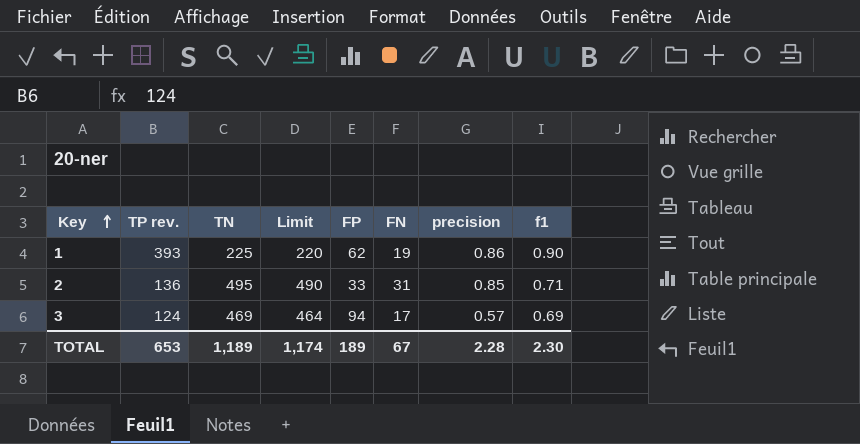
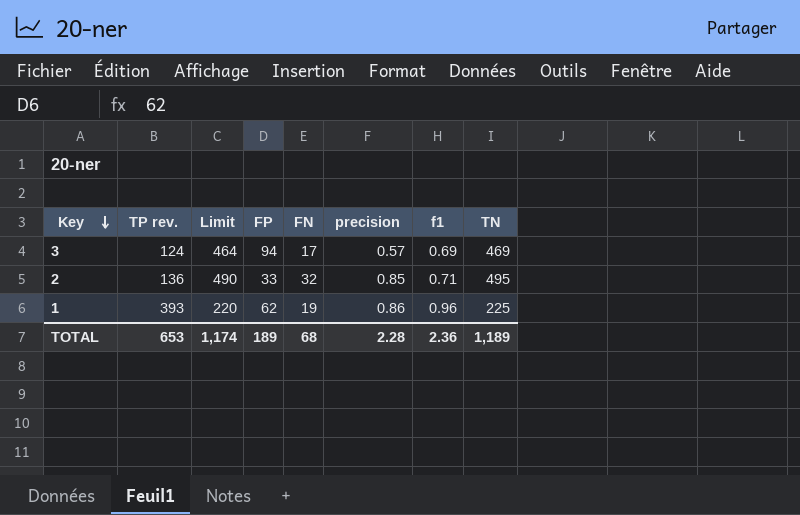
row order: Key ascending -> Key descending
column TN | position: 3 -> 8
2 | FN: 31 -> 32
1 | f1: 0.90 -> 0.96
TOTAL | FN: 67 -> 68
TOTAL | f1: 2.30 -> 2.36

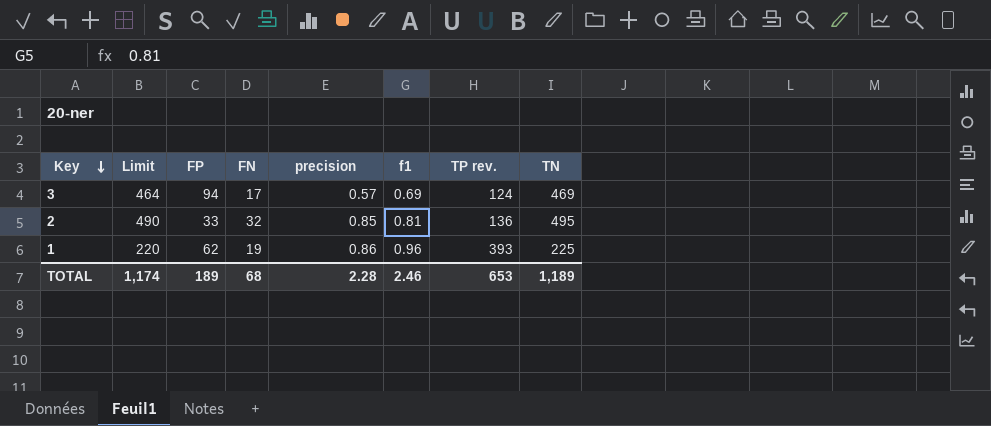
column TP rev. | position: 2 -> 7
2 | f1: 0.71 -> 0.81
TOTAL | f1: 2.36 -> 2.46

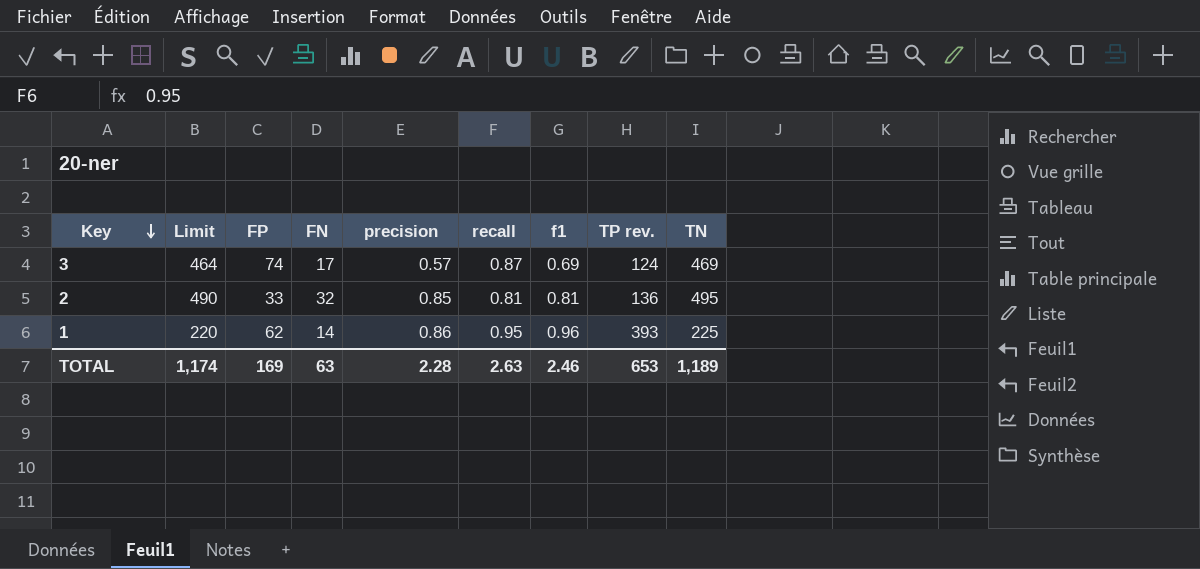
column recall | position: none -> 6
3 | FP: 94 -> 74
1 | FN: 19 -> 14
TOTAL | FP: 189 -> 169
TOTAL | FN: 68 -> 63

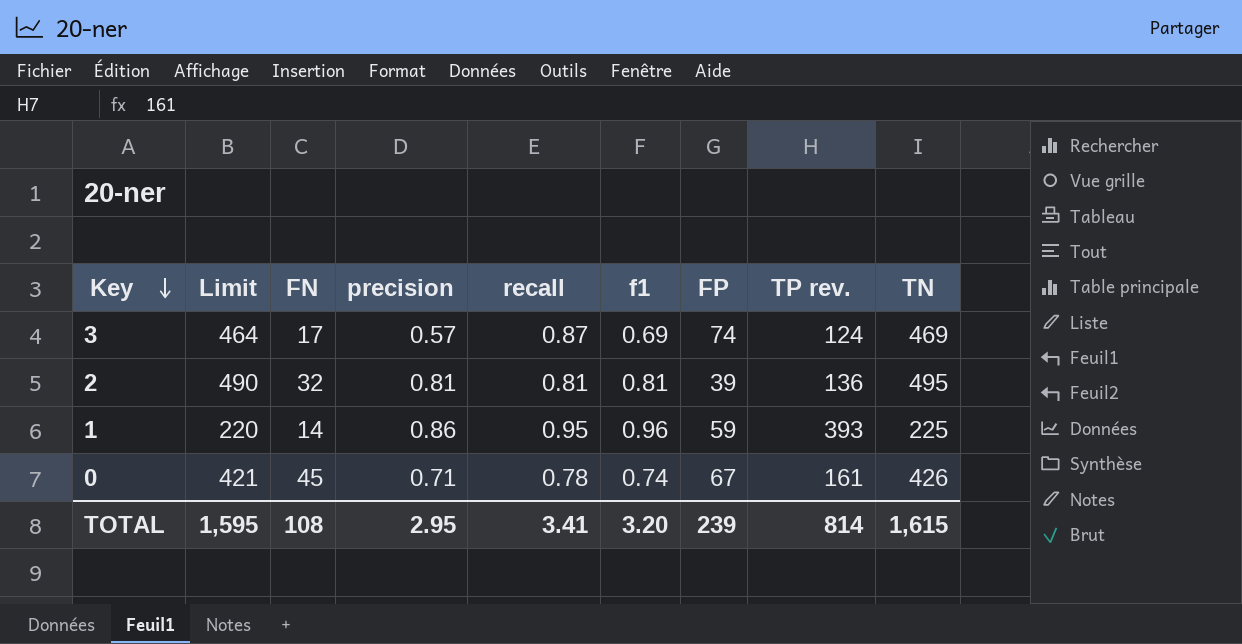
column FP | position: 3 -> 7
2 | precision: 0.85 -> 0.81
2 | FP: 33 -> 39
1 | FP: 62 -> 59
row 0: none -> 421 | 45 | 0.71 | 0.78 | 0.74 | 67 | 161 | 426
TOTAL | Limit: 1,174 -> 1,595
TOTAL | FN: 63 -> 108
TOTAL | precision: 2.28 -> 2.95
TOTAL | recall: 2.63 -> 3.41
TOTAL | f1: 2.46 -> 3.20
TOTAL | FP: 169 -> 239
TOTAL | TP rev.: 653 -> 814
TOTAL | TN: 1,189 -> 1,615

